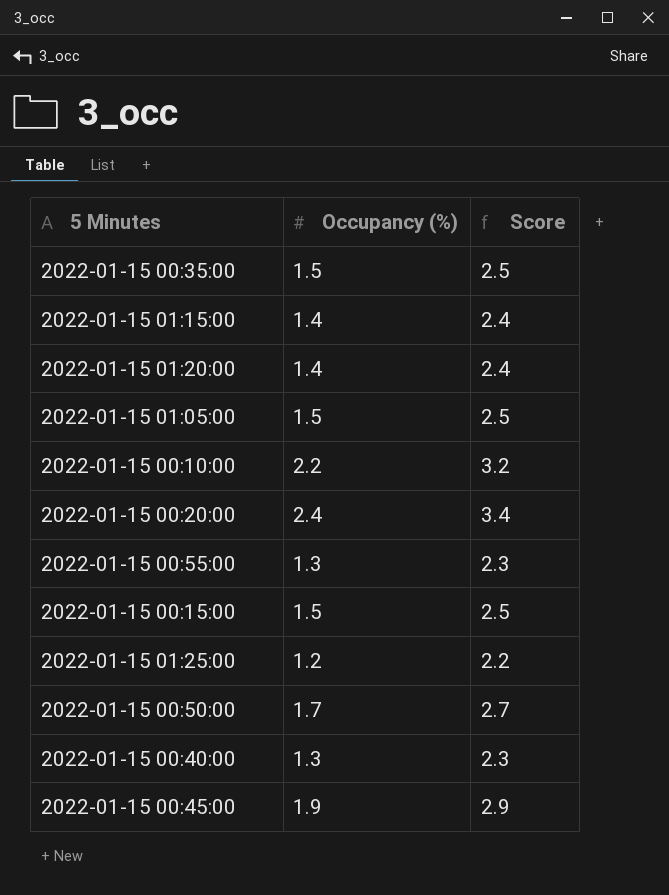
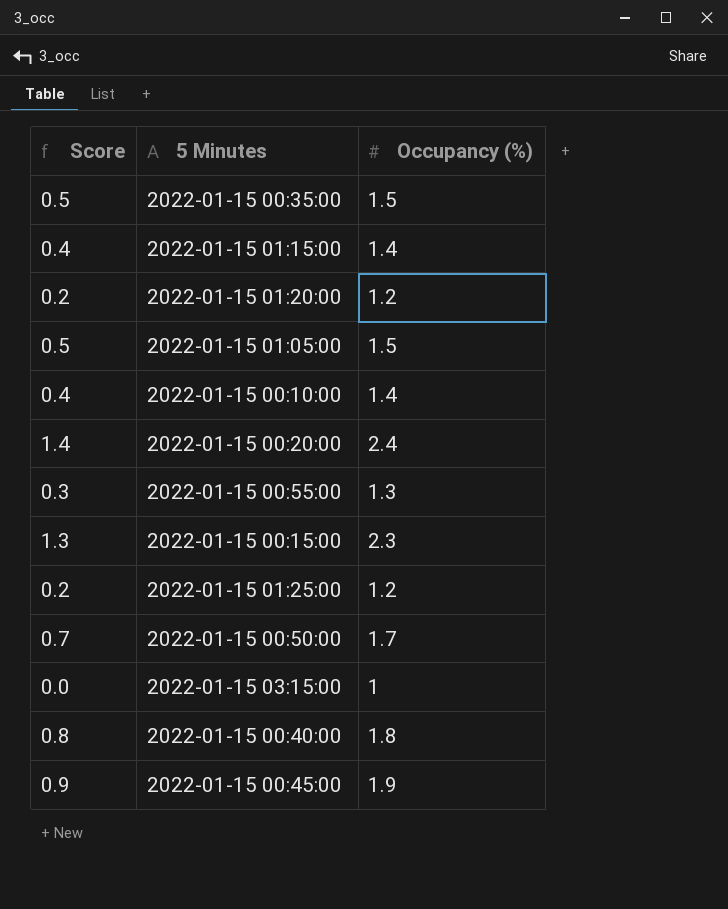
column Score | formula: [Occupancy (%)] + 1 -> [Occupancy (%)] - 1
column Score | position: 3 -> 1
2022-01-15 01:20:00 | Occupancy (%): 1.4 -> 1.2
2022-01-15 00:10:00 | Occupancy (%): 2.2 -> 1.4
2022-01-15 00:15:00 | Occupancy (%): 1.5 -> 2.3
row 2022-01-15 03:15:00: none -> 0.0 | 1
2022-01-15 00:40:00 | Occupancy (%): 1.3 -> 1.8

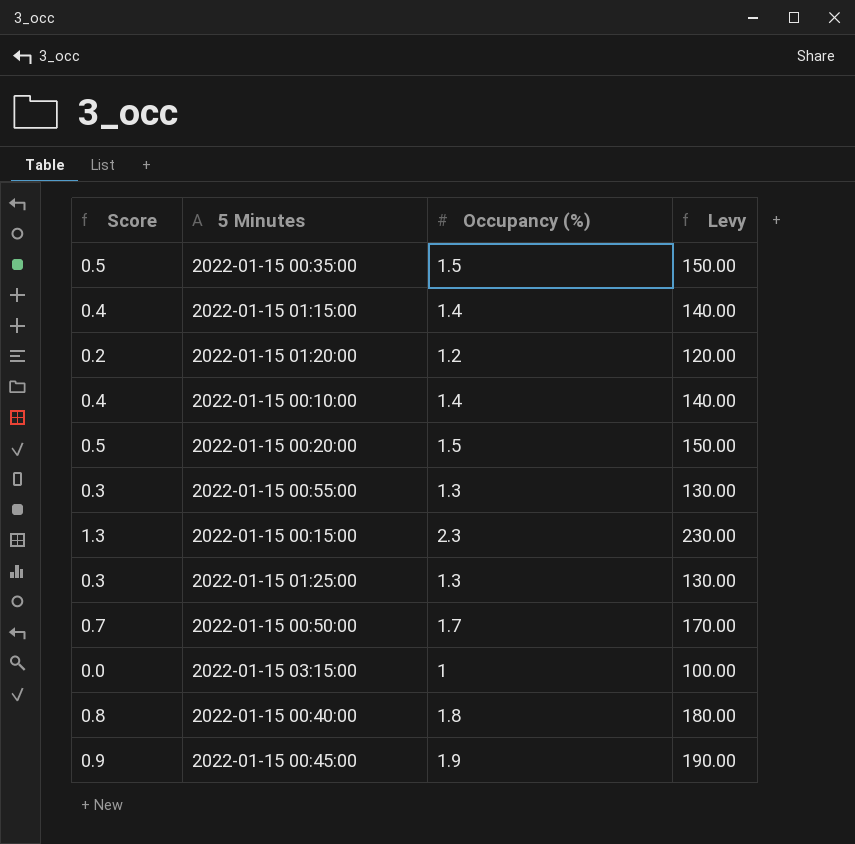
column Levy | formula: none -> [Occupancy (%)] * 100
row 2022-01-15 01:05:00: 0.5 | 1.5 -> none
2022-01-15 00:20:00 | Score: 1.4 -> 0.5
2022-01-15 00:20:00 | Occupancy (%): 2.4 -> 1.5
2022-01-15 01:25:00 | Score: 0.2 -> 0.3
2022-01-15 01:25:00 | Occupancy (%): 1.2 -> 1.3

